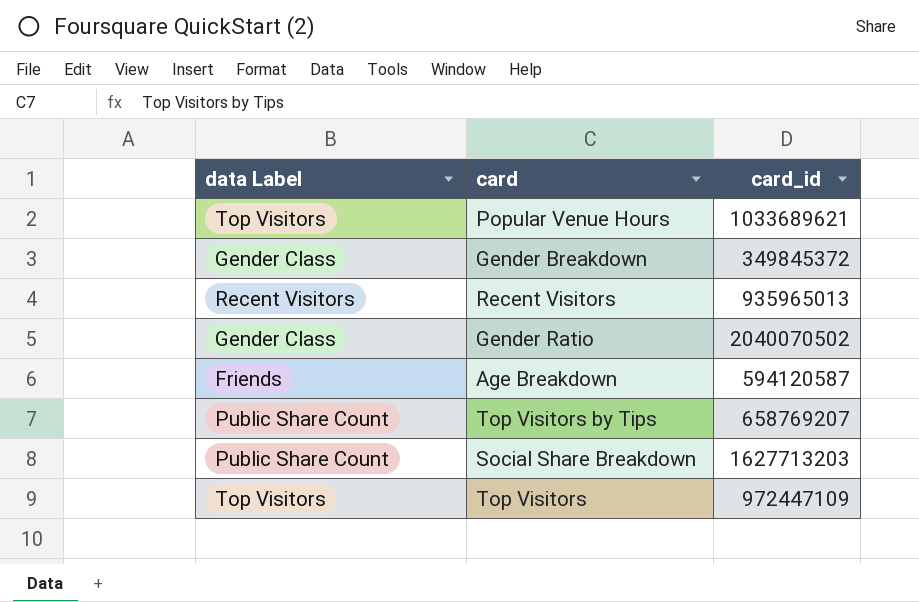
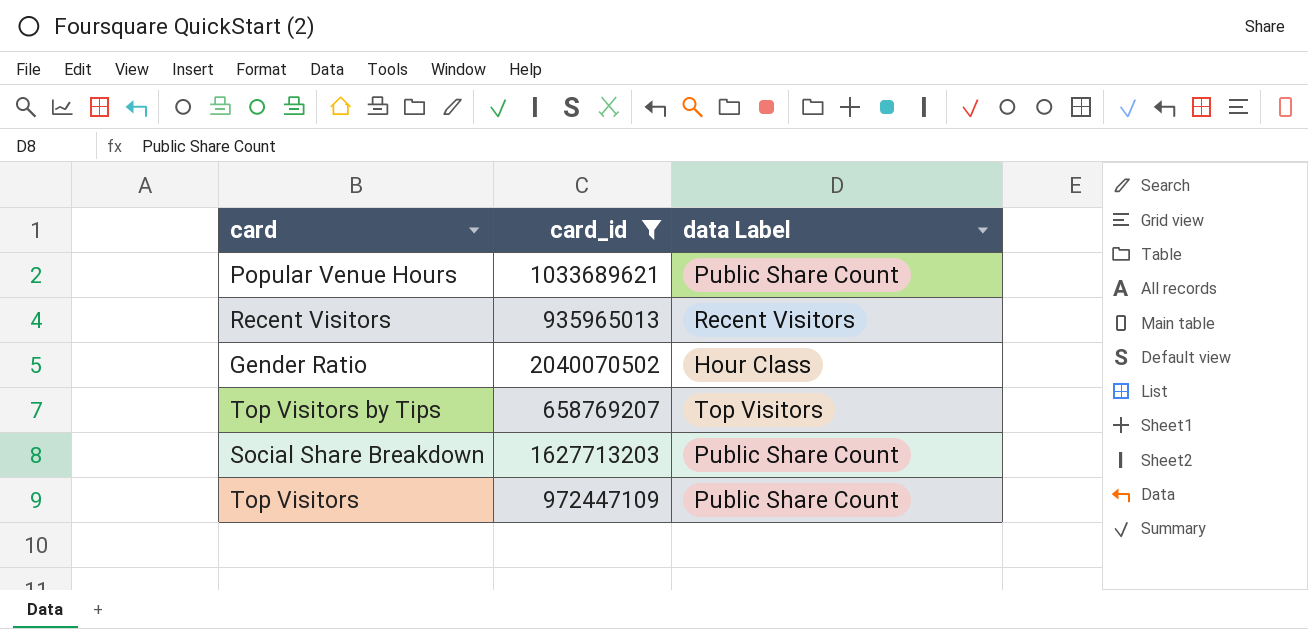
filter: none -> card_id >= 658769207
column data Label | position: 1 -> 3
Popular Venue Hours | data Label: Top Visitors -> Public Share Count
Gender Ratio | data Label: Gender Class -> Hour Class
Top Visitors by Tips | data Label: Public Share Count -> Top Visitors
Top Visitors | data Label: Top Visitors -> Public Share Count

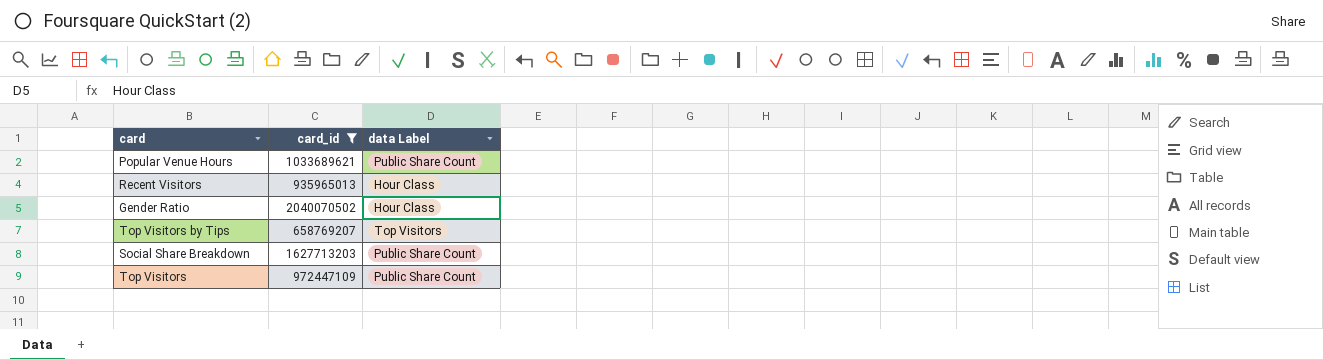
Recent Visitors | data Label: Recent Visitors -> Hour Class

